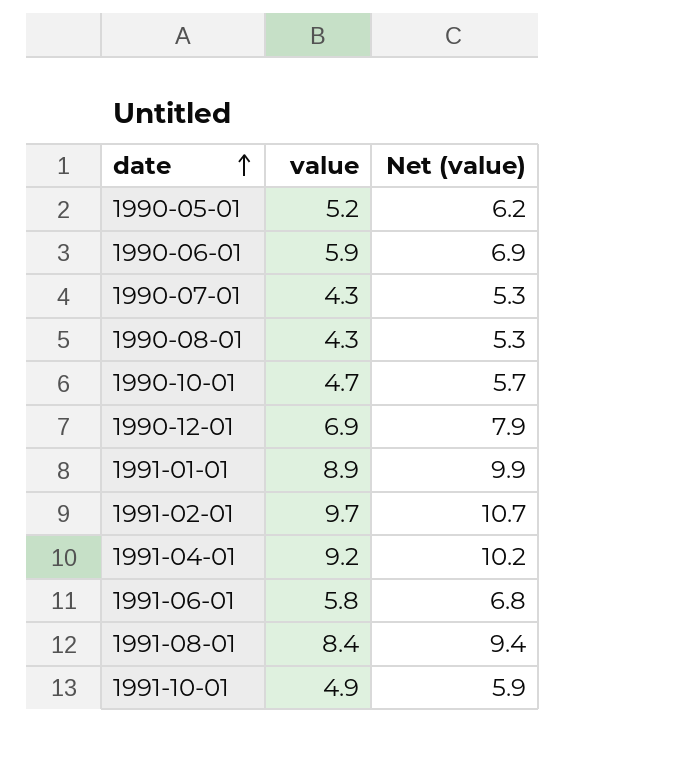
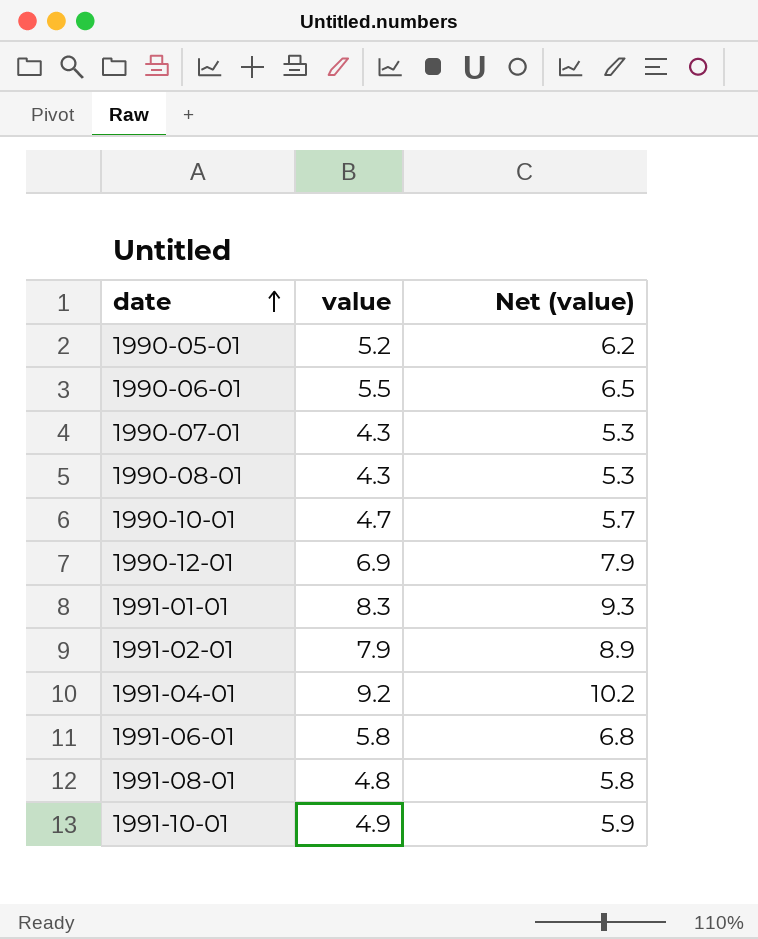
1990-06-01 | value: 5.9 -> 5.5
1990-06-01 | Net (value): 6.9 -> 6.5
1991-01-01 | value: 8.9 -> 8.3
1991-01-01 | Net (value): 9.9 -> 9.3
1991-02-01 | value: 9.7 -> 7.9
1991-02-01 | Net (value): 10.7 -> 8.9
1991-08-01 | value: 8.4 -> 4.8
1991-08-01 | Net (value): 9.4 -> 5.8

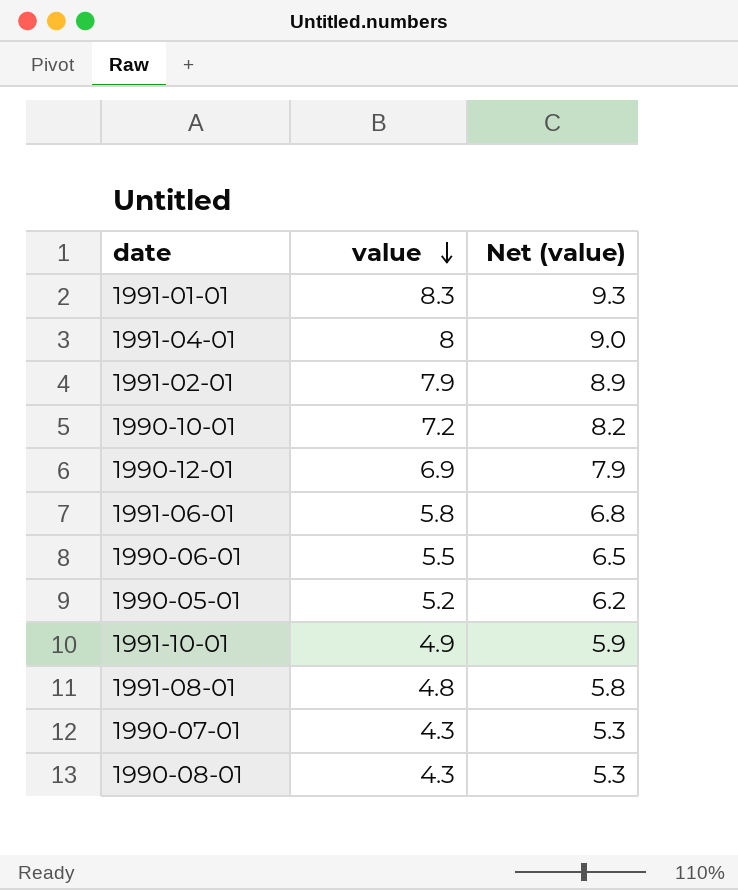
row order: date ascending -> value descending
1991-04-01 | value: 9.2 -> 8
1991-04-01 | Net (value): 10.2 -> 9.0
1990-10-01 | value: 4.7 -> 7.2
1990-10-01 | Net (value): 5.7 -> 8.2

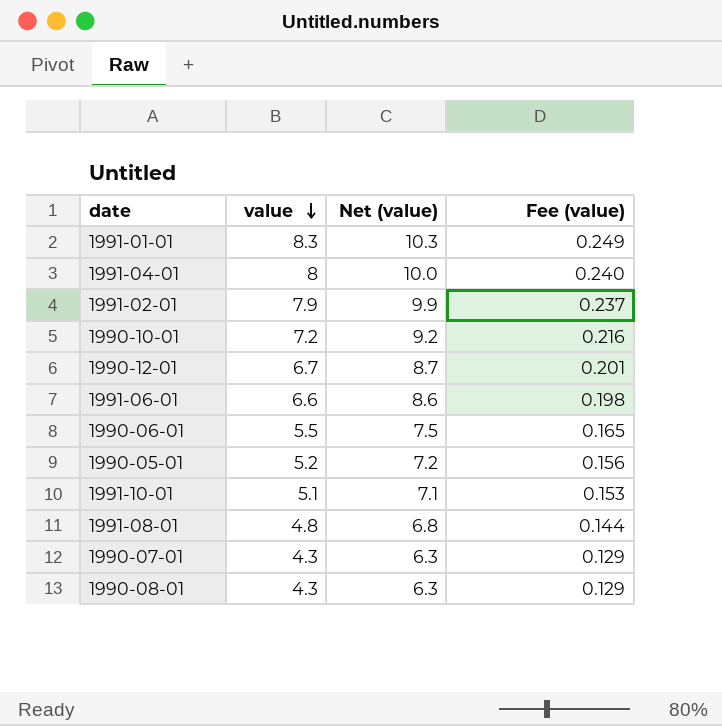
column Net (value) | formula: [value] + 1 -> [value] + 2
column Fee (value) | formula: none -> [value] * 0.03
1990-12-01 | value: 6.9 -> 6.7
1991-06-01 | value: 5.8 -> 6.6
1991-10-01 | value: 4.9 -> 5.1

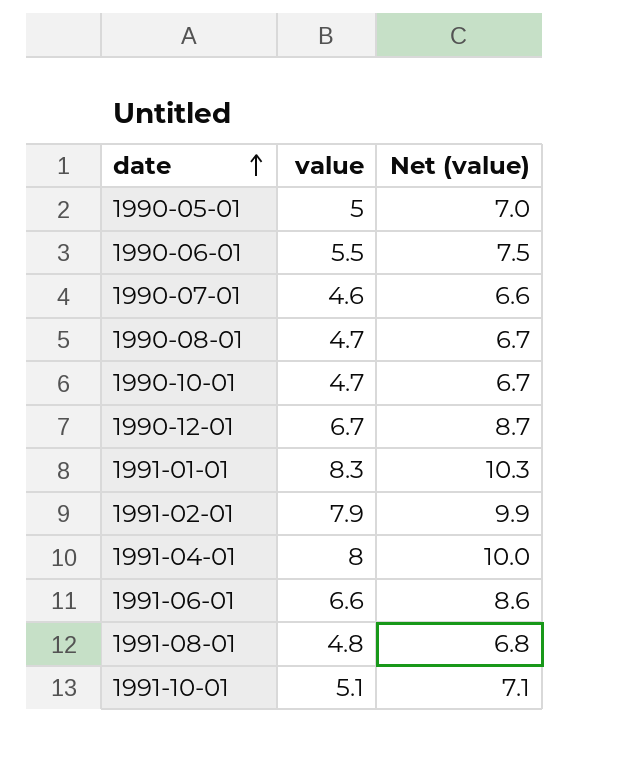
row order: value descending -> date ascending
column Fee (value) | formula: [value] * 0.03 -> none
1990-05-01 | value: 5.2 -> 5
1990-05-01 | Net (value): 7.2 -> 7.0
1990-07-01 | value: 4.3 -> 4.6
1990-07-01 | Net (value): 6.3 -> 6.6
1990-08-01 | value: 4.3 -> 4.7
1990-08-01 | Net (value): 6.3 -> 6.7
1990-10-01 | value: 7.2 -> 4.7
1990-10-01 | Net (value): 9.2 -> 6.7

